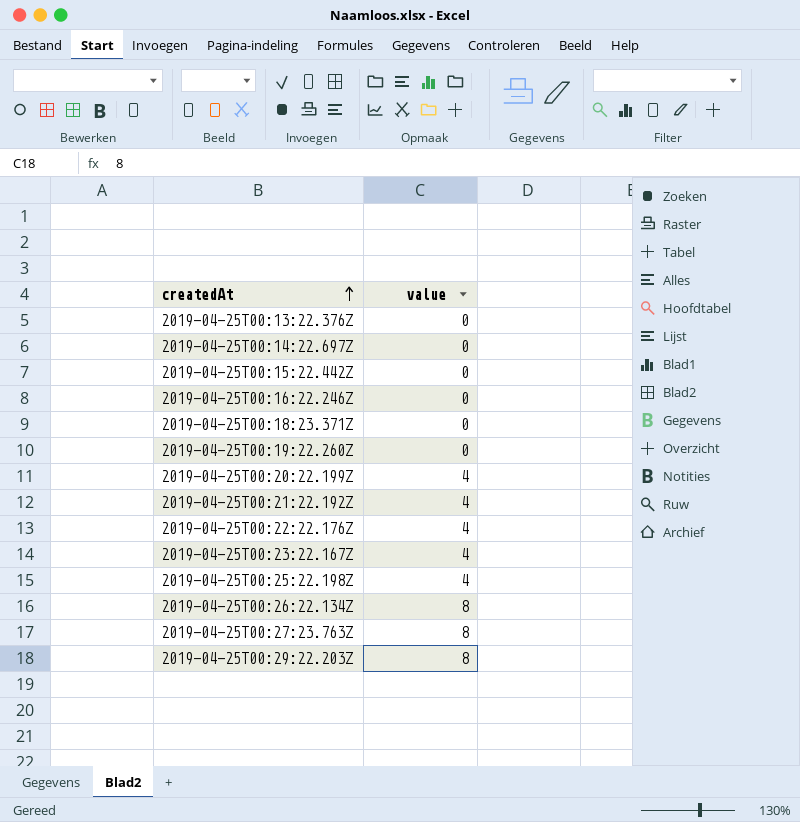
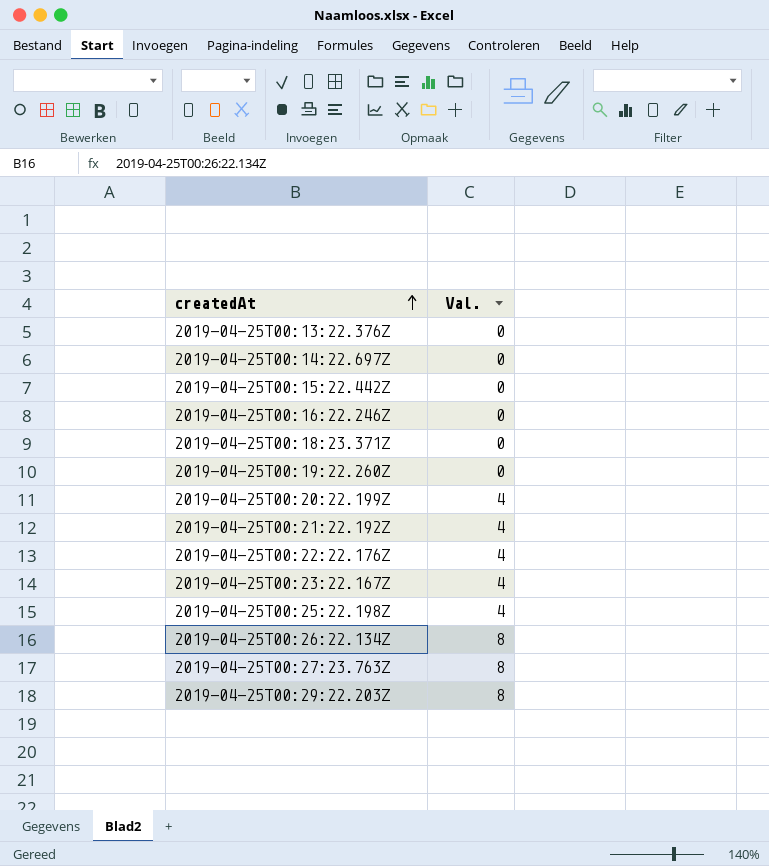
column name: value -> Val.

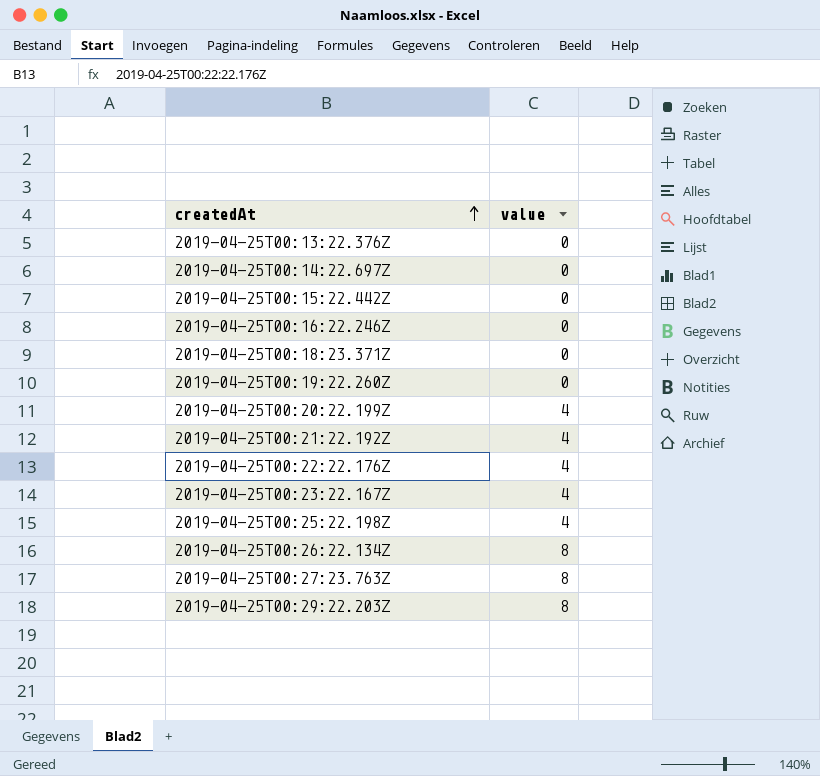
column name: Val. -> value

